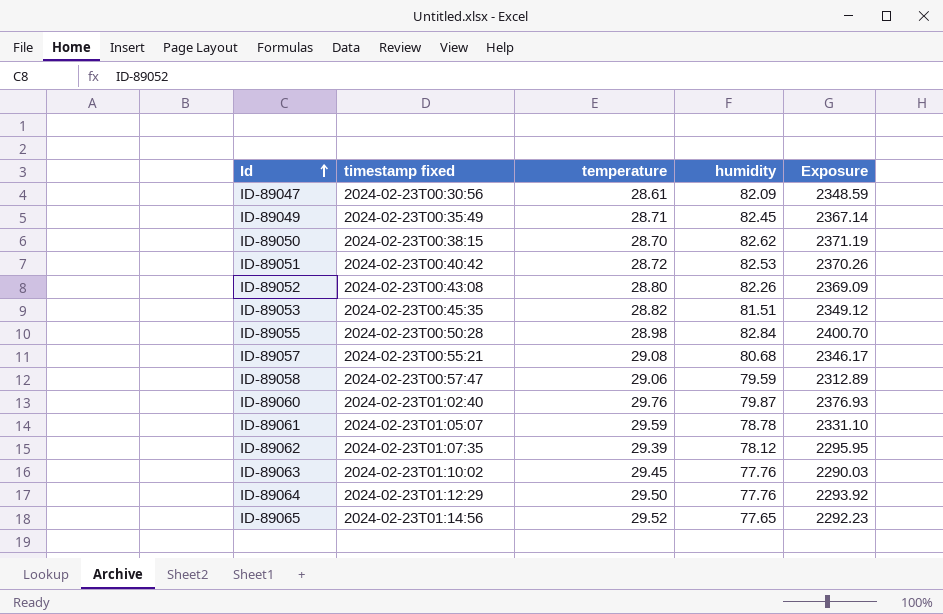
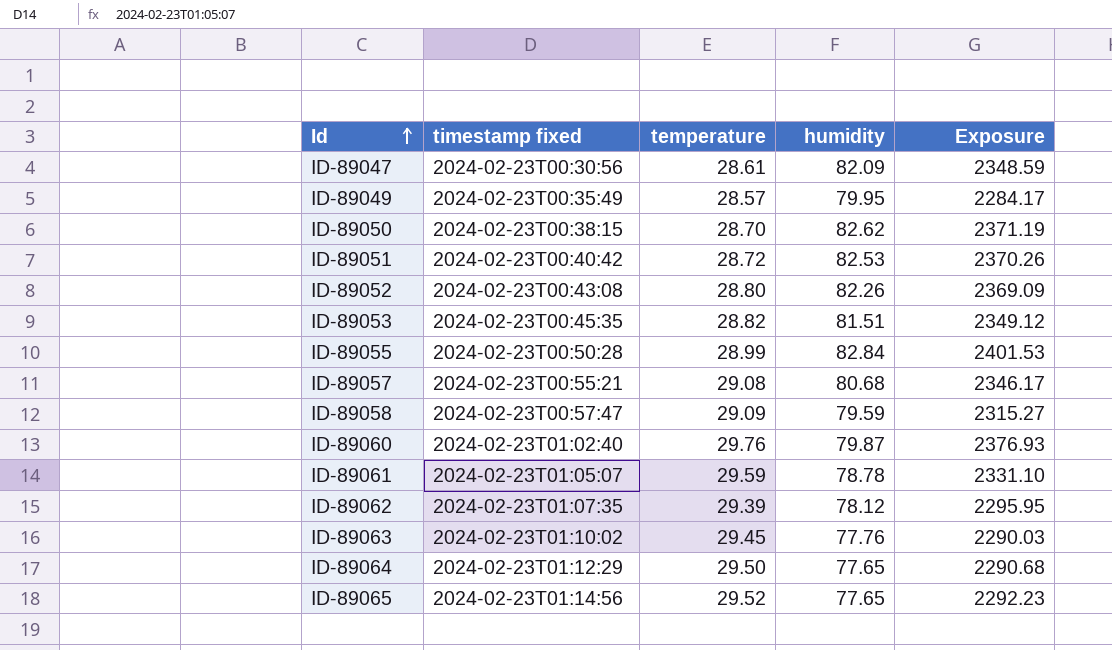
ID-89049 | temperature: 28.71 -> 28.57
ID-89049 | humidity: 82.45 -> 79.95
ID-89049 | Exposure: 2367.14 -> 2284.17
ID-89055 | temperature: 28.98 -> 28.99
ID-89055 | Exposure: 2400.70 -> 2401.53
ID-89058 | temperature: 29.06 -> 29.09
ID-89058 | Exposure: 2312.89 -> 2315.27
ID-89064 | humidity: 77.76 -> 77.65
ID-89064 | Exposure: 2293.92 -> 2290.68

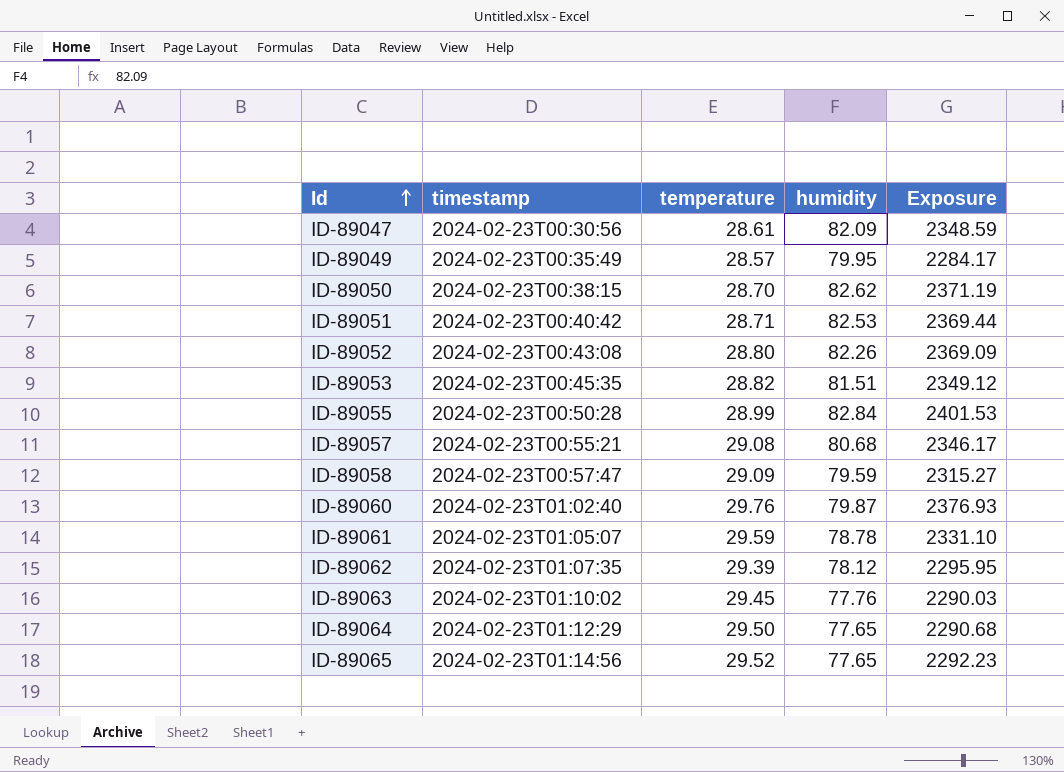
column name: timestamp fixed -> timestamp
ID-89051 | temperature: 28.72 -> 28.71
ID-89051 | Exposure: 2370.26 -> 2369.44

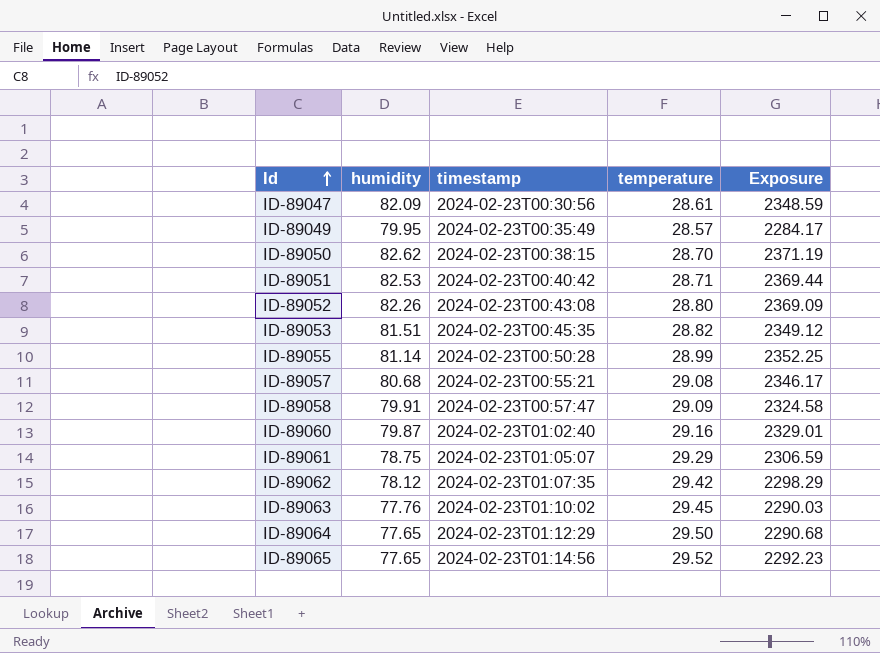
column humidity | position: 4 -> 2
ID-89055 | humidity: 82.84 -> 81.14
ID-89055 | Exposure: 2401.53 -> 2352.25
ID-89058 | humidity: 79.59 -> 79.91
ID-89058 | Exposure: 2315.27 -> 2324.58
ID-89060 | temperature: 29.76 -> 29.16
ID-89060 | Exposure: 2376.93 -> 2329.01
ID-89061 | humidity: 78.78 -> 78.75
ID-89061 | temperature: 29.59 -> 29.29
ID-89061 | Exposure: 2331.10 -> 2306.59
ID-89062 | temperature: 29.39 -> 29.42
ID-89062 | Exposure: 2295.95 -> 2298.29

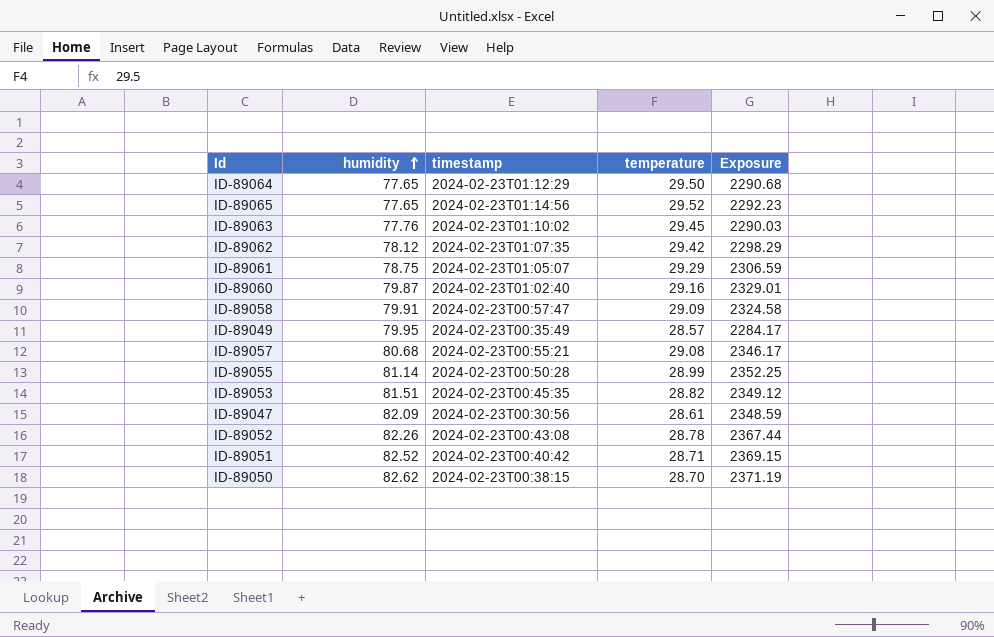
row order: Id ascending -> humidity ascending
ID-89052 | temperature: 28.80 -> 28.78
ID-89052 | Exposure: 2369.09 -> 2367.44
ID-89051 | humidity: 82.53 -> 82.52
ID-89051 | Exposure: 2369.44 -> 2369.15

